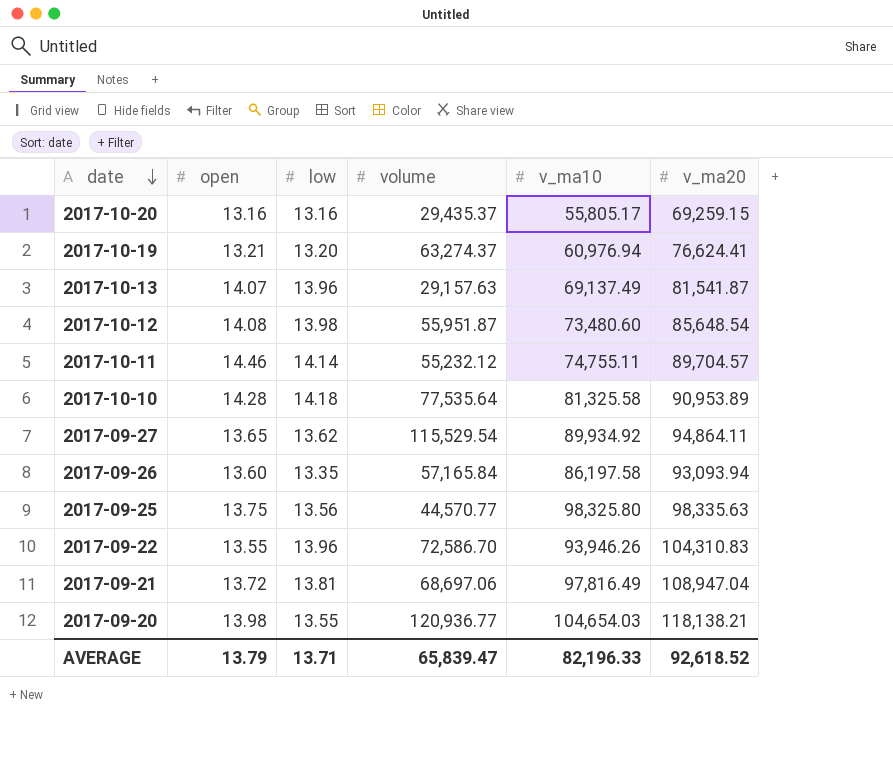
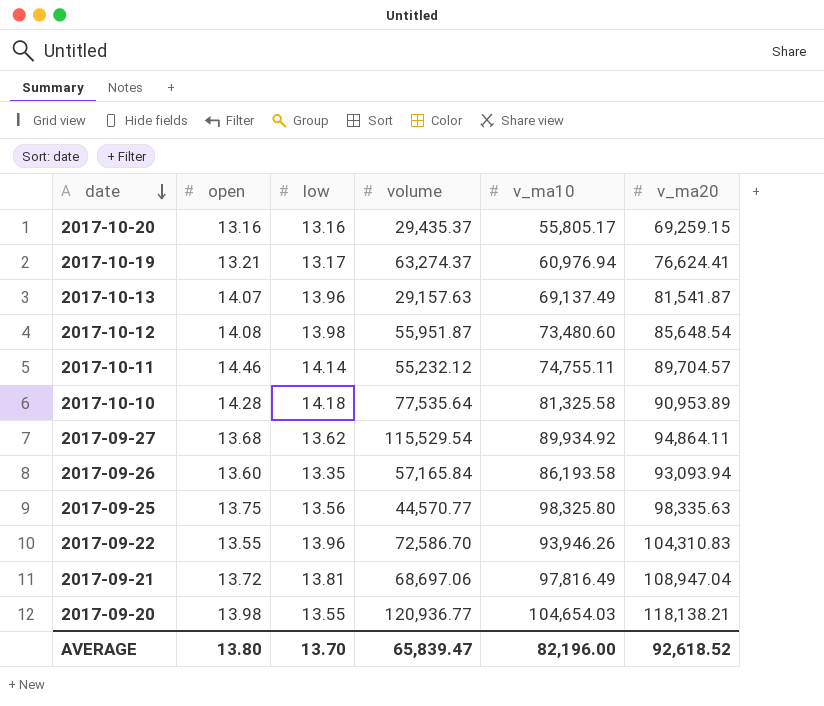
2017-10-19 | low: 13.20 -> 13.17
2017-09-27 | open: 13.65 -> 13.68
2017-09-26 | v_ma10: 86,197.58 -> 86,193.58
AVERAGE | open: 13.79 -> 13.80
AVERAGE | low: 13.71 -> 13.70
AVERAGE | v_ma10: 82,196.33 -> 82,196.00

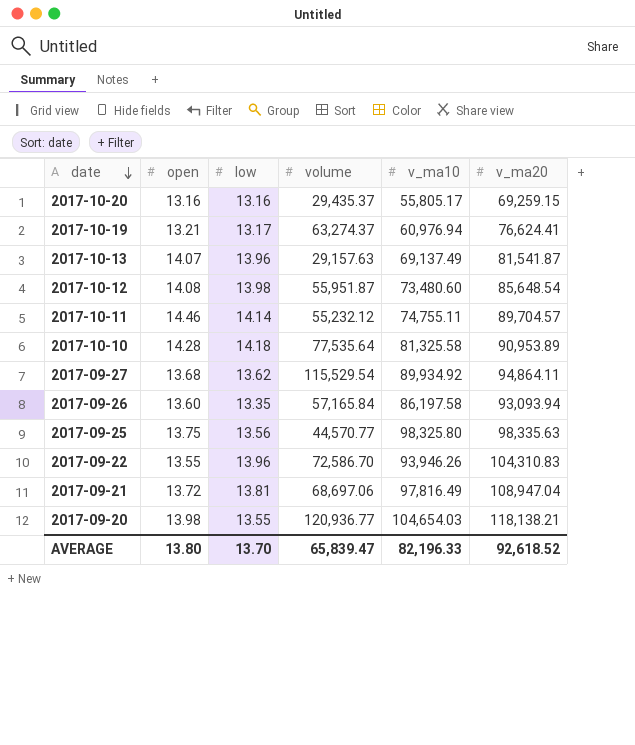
2017-09-26 | v_ma10: 86,193.58 -> 86,197.58
AVERAGE | v_ma10: 82,196.00 -> 82,196.33

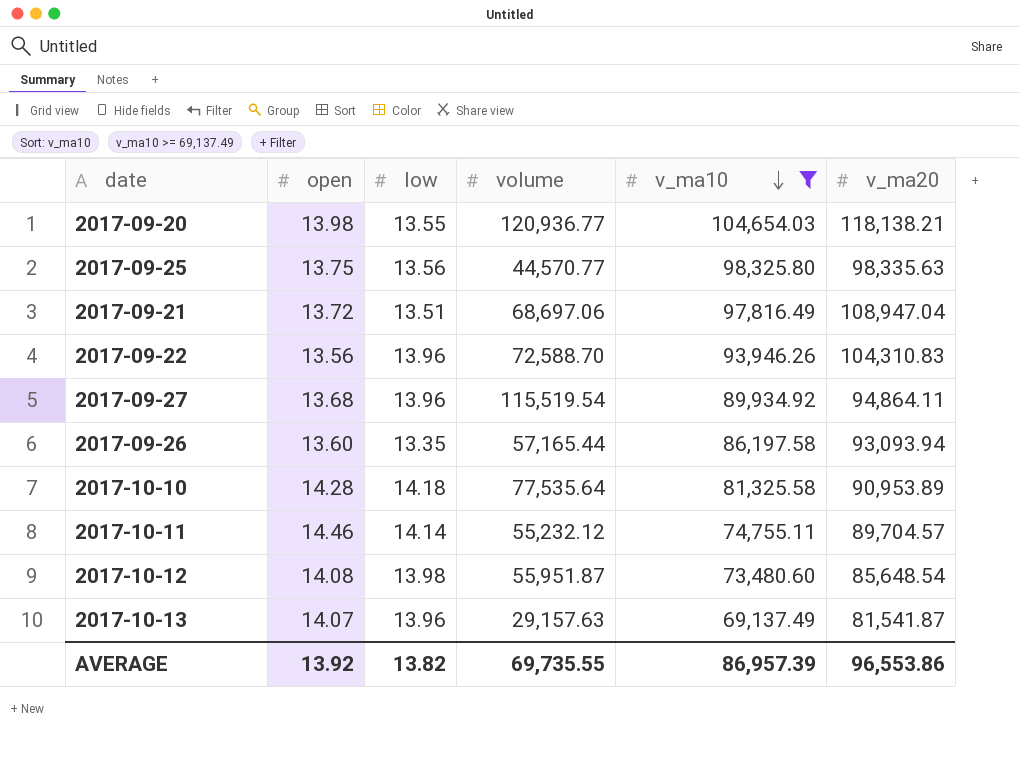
filter: none -> v_ma10 >= 69,137.49
row order: date descending -> v_ma10 descending
2017-09-21 | low: 13.81 -> 13.51
2017-09-22 | open: 13.55 -> 13.56
2017-09-22 | volume: 72,586.70 -> 72,588.70
2017-09-27 | low: 13.62 -> 13.96
2017-09-27 | volume: 115,529.54 -> 115,519.54
2017-09-26 | volume: 57,165.84 -> 57,165.44
AVERAGE | open: 13.80 -> 13.92
AVERAGE | low: 13.70 -> 13.82
AVERAGE | volume: 65,839.47 -> 69,735.55
AVERAGE | v_ma10: 82,196.33 -> 86,957.39
AVERAGE | v_ma20: 92,618.52 -> 96,553.86

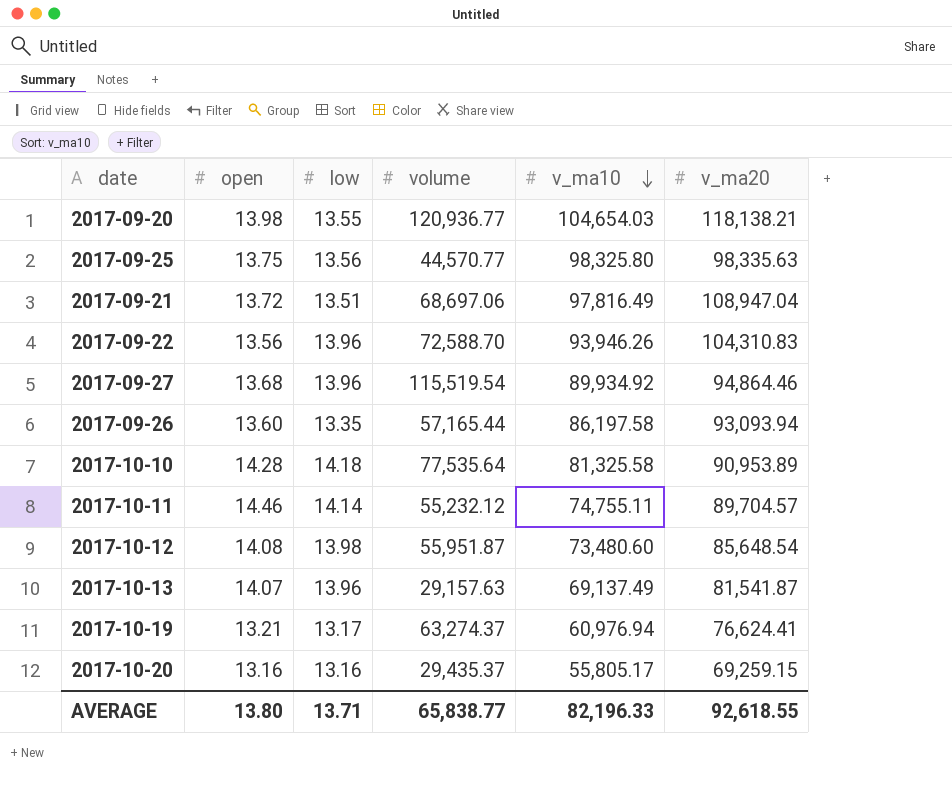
filter: v_ma10 >= 69,137.49 -> none
2017-09-27 | v_ma20: 94,864.11 -> 94,864.46
AVERAGE | open: 13.92 -> 13.80
AVERAGE | low: 13.82 -> 13.71
AVERAGE | volume: 69,735.55 -> 65,838.77
AVERAGE | v_ma10: 86,957.39 -> 82,196.33
AVERAGE | v_ma20: 96,553.86 -> 92,618.55

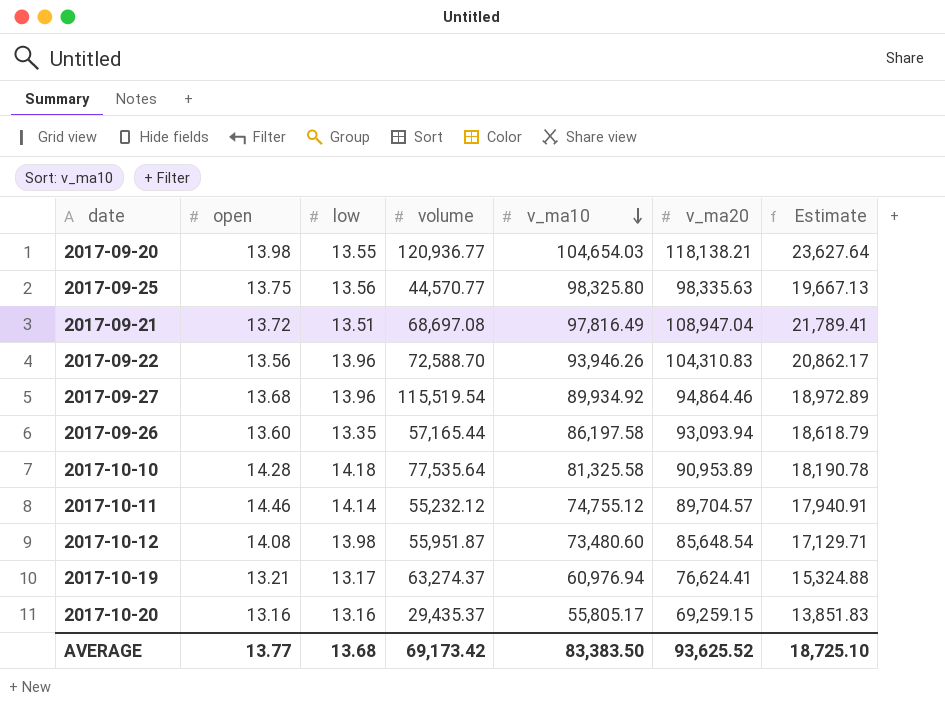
column Estimate | formula: none -> [v_ma20] * 0.2
row 2017-10-13: 14.07 | 13.96 | 29,157.63 | 69,137.49 | 81,541.87 -> none
2017-09-21 | volume: 68,697.06 -> 68,697.08
2017-10-11 | v_ma10: 74,755.11 -> 74,755.12
AVERAGE | open: 13.80 -> 13.77
AVERAGE | low: 13.71 -> 13.68
AVERAGE | volume: 65,838.77 -> 69,173.42
AVERAGE | v_ma10: 82,196.33 -> 83,383.50
AVERAGE | v_ma20: 92,618.55 -> 93,625.52

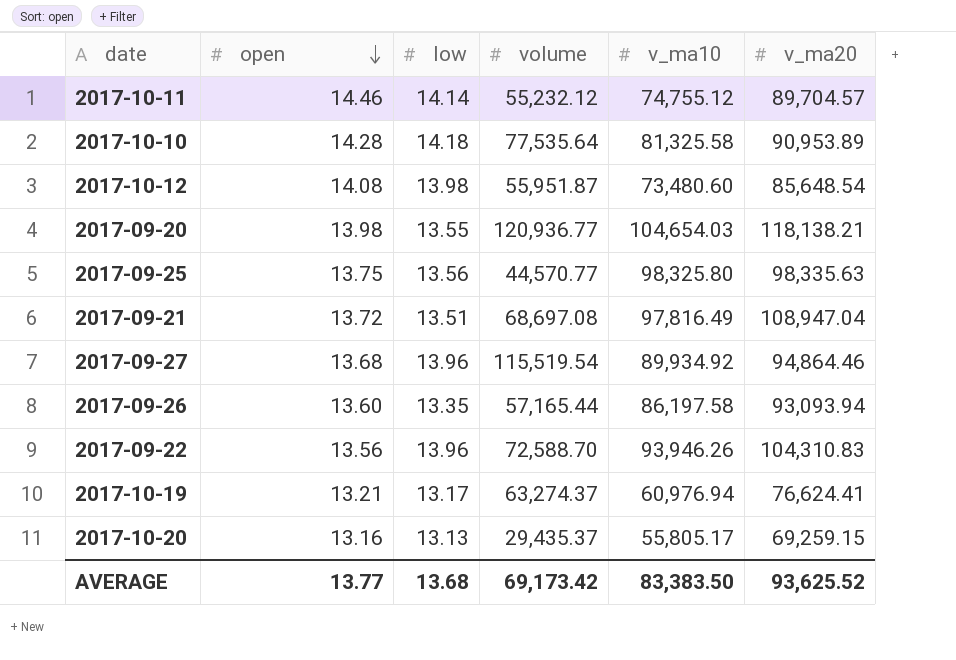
row order: v_ma10 descending -> open descending
column Estimate | formula: [v_ma20] * 0.2 -> none
2017-10-20 | low: 13.16 -> 13.13

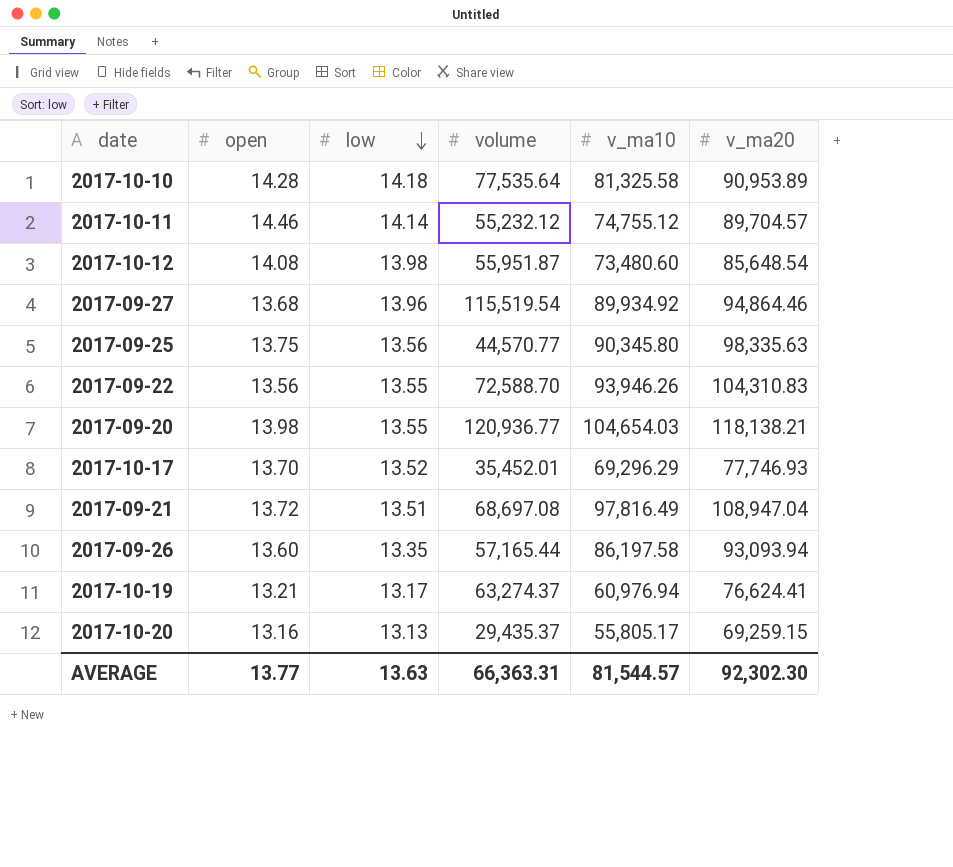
row order: open descending -> low descending
2017-09-25 | v_ma10: 98,325.80 -> 90,345.80
2017-09-22 | low: 13.96 -> 13.55
row 2017-10-17: none -> 13.70 | 13.52 | 35,452.01 | 69,296.29 | 77,746.93
AVERAGE | low: 13.68 -> 13.63
AVERAGE | volume: 69,173.42 -> 66,363.31
AVERAGE | v_ma10: 83,383.50 -> 81,544.57
AVERAGE | v_ma20: 93,625.52 -> 92,302.30

